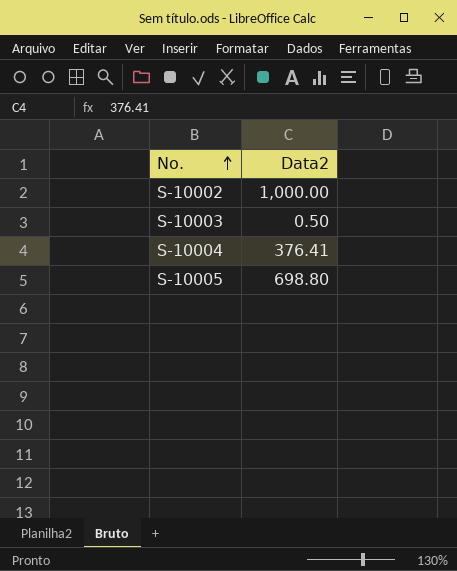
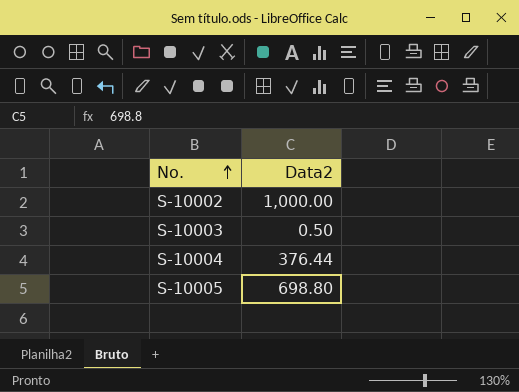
S-10004 | Data2: 376.41 -> 376.44

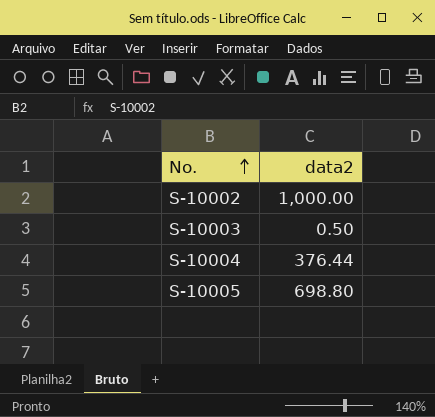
column name: Data2 -> data2

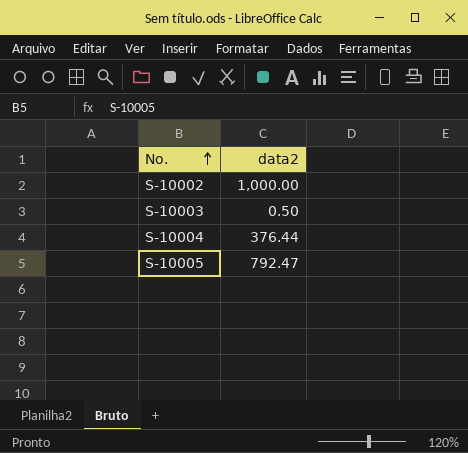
S-10005 | data2: 698.80 -> 792.47

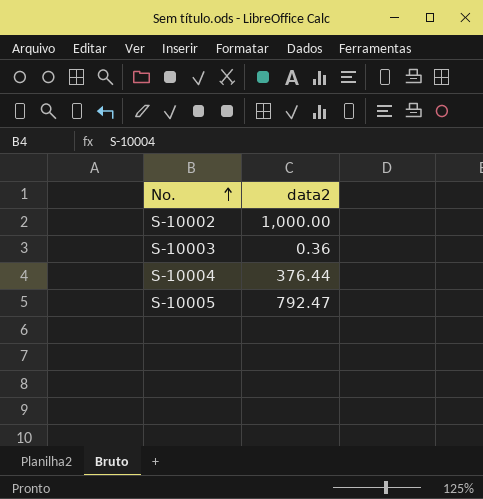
S-10003 | data2: 0.50 -> 0.36

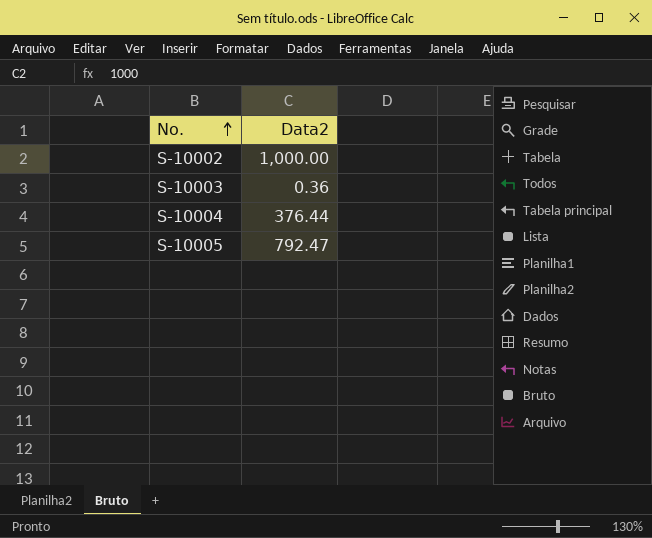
column name: data2 -> Data2

